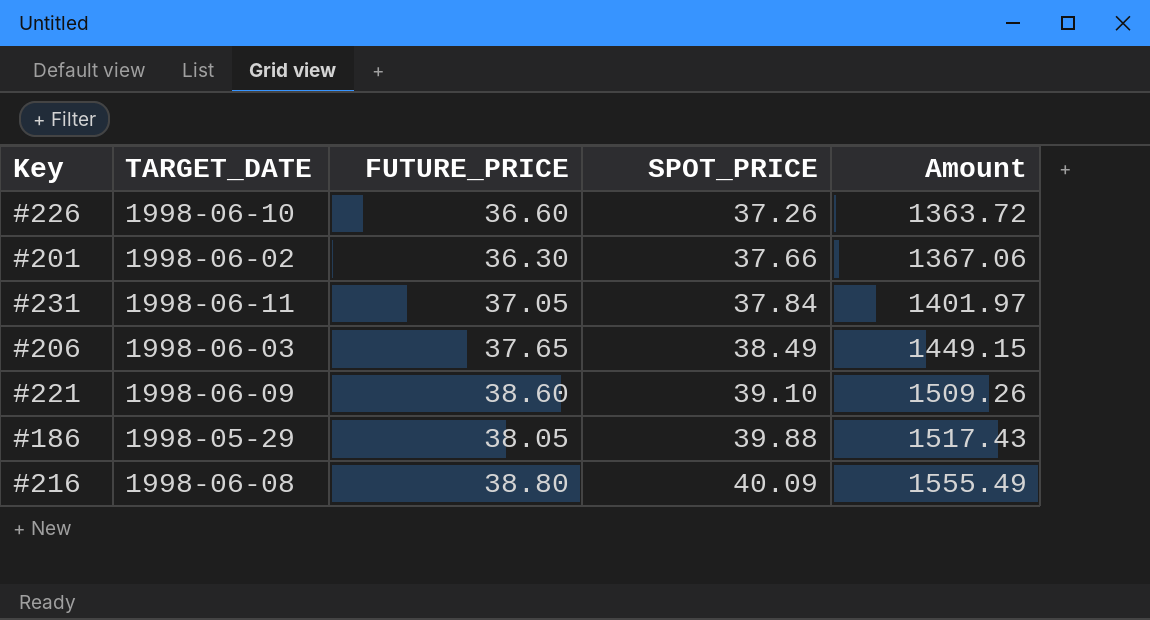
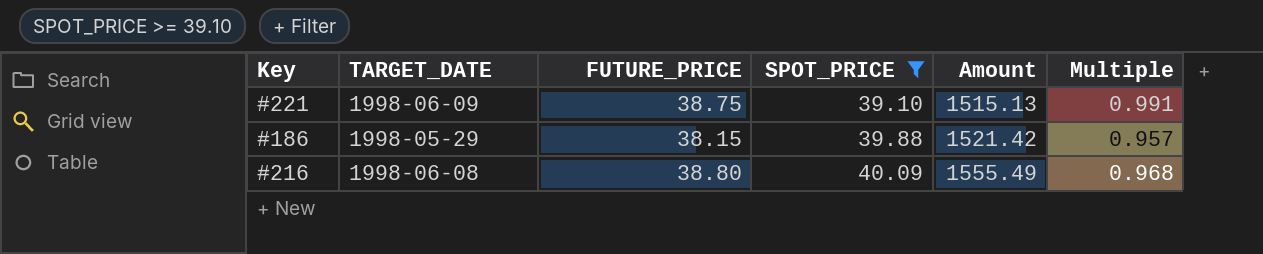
filter: none -> SPOT_PRICE >= 39.10
column Multiple | formula: none -> [FUTURE_PRICE] / [SPOT_PRICE]
#221 | FUTURE_PRICE: 38.60 -> 38.75
#221 | Amount: 1509.26 -> 1515.13
#186 | FUTURE_PRICE: 38.05 -> 38.15
#186 | Amount: 1517.43 -> 1521.42

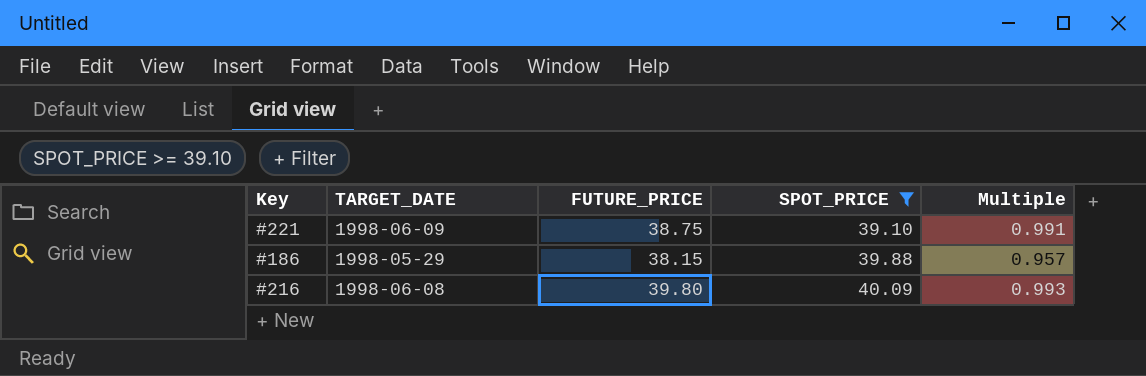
column Amount | formula: [FUTURE_PRICE] * [SPOT_PRICE] -> none
#216 | FUTURE_PRICE: 38.80 -> 39.80
#216 | Multiple: 0.968 -> 0.993

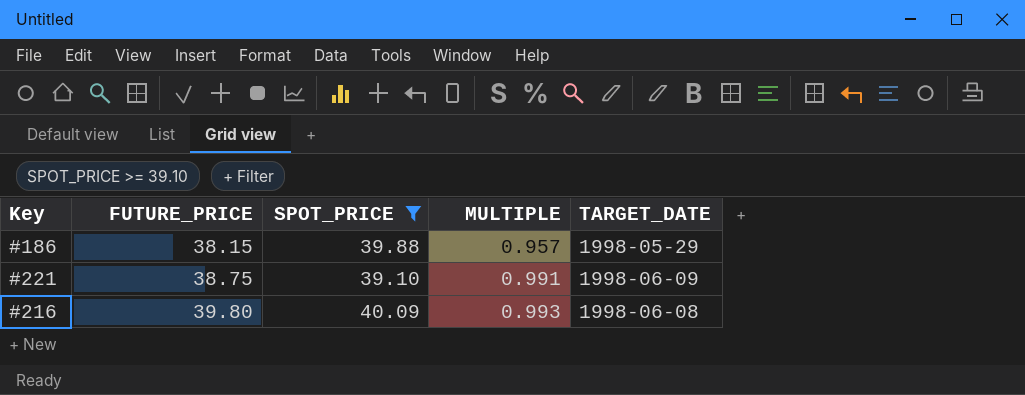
row order: SPOT_PRICE ascending -> FUTURE_PRICE ascending
column name: Multiple -> MULTIPLE
column TARGET_DATE | position: 2 -> 5

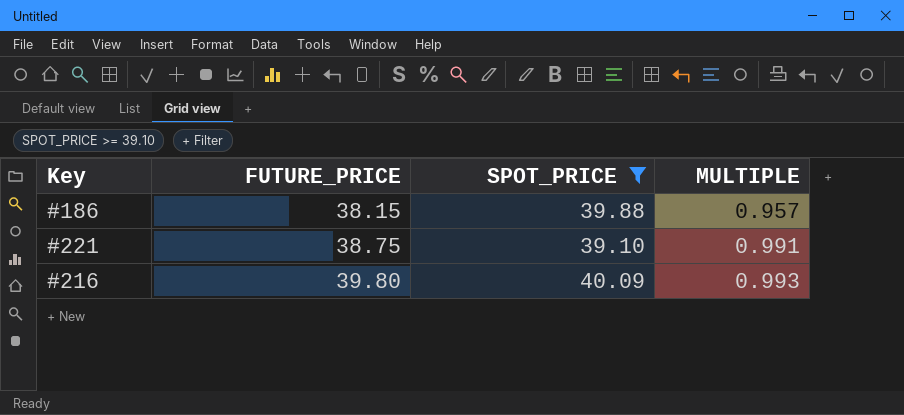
column TARGET_DATE | position: 5 -> none

